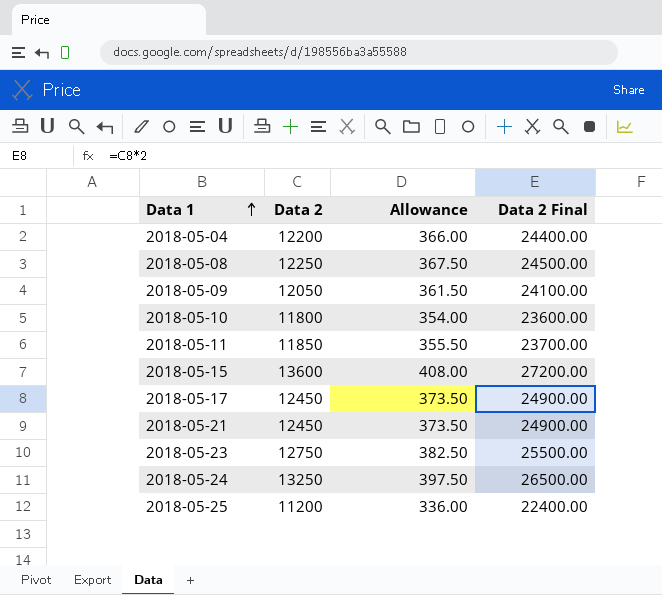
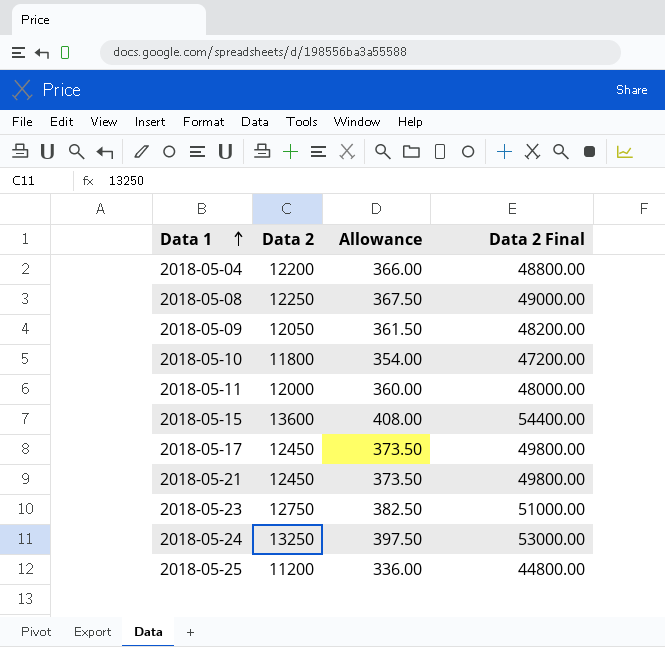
column Data 2 Final | formula: [Data 2] * 2 -> [Data 2] * 4
2018-05-11 | Data 2: 11850 -> 12000
2018-05-11 | Allowance: 355.50 -> 360.00

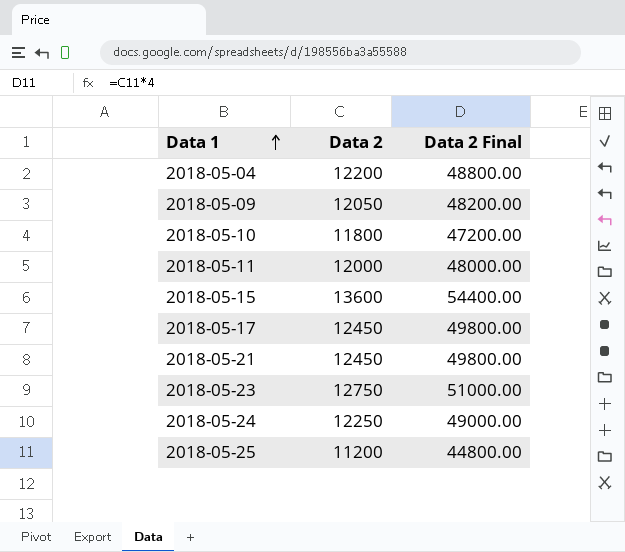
column Allowance | formula: [Data 2] * 0.03 -> none
row 2018-05-08: 12250 | 367.50 | 49000.00 -> none
2018-05-24 | Data 2: 13250 -> 12250
2018-05-24 | Data 2 Final: 53000.00 -> 49000.00

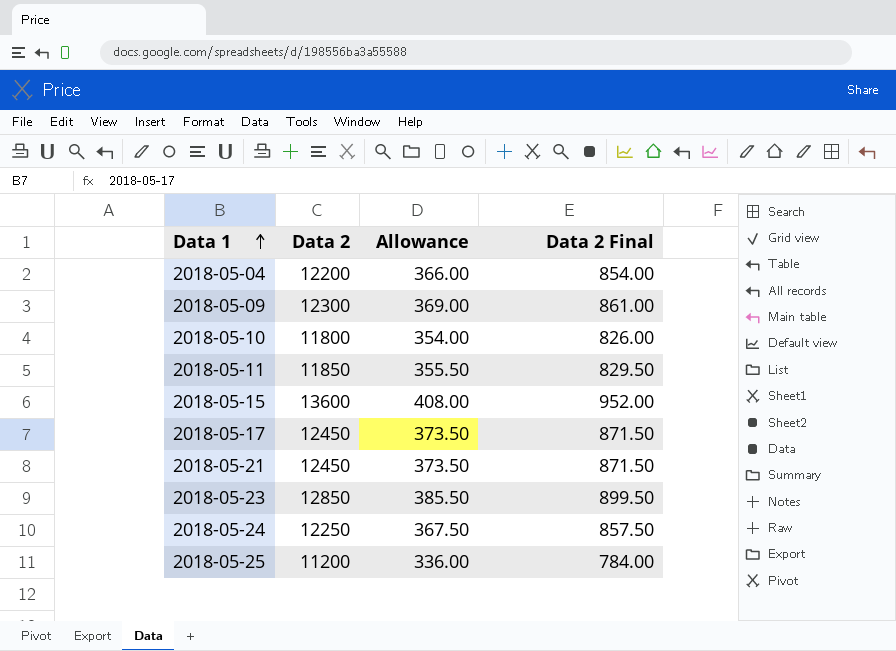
column Allowance | formula: none -> [Data 2] * 0.03
column Data 2 Final | formula: [Data 2] * 4 -> [Data 2] * 0.07
2018-05-09 | Data 2: 12050 -> 12300
2018-05-11 | Data 2: 12000 -> 11850
2018-05-23 | Data 2: 12750 -> 12850

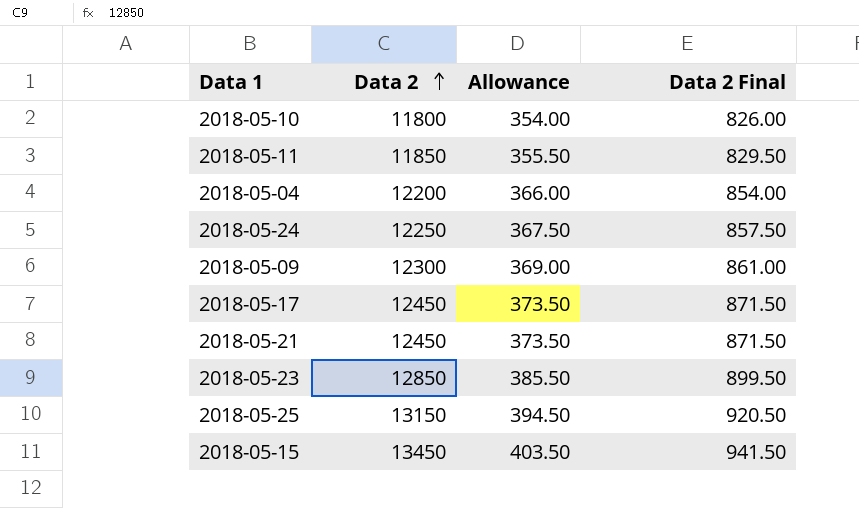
row order: Data 1 ascending -> Data 2 ascending
2018-05-25 | Data 2: 11200 -> 13150
2018-05-25 | Allowance: 336.00 -> 394.50
2018-05-25 | Data 2 Final: 784.00 -> 920.50
2018-05-15 | Data 2: 13600 -> 13450
2018-05-15 | Allowance: 408.00 -> 403.50
2018-05-15 | Data 2 Final: 952.00 -> 941.50

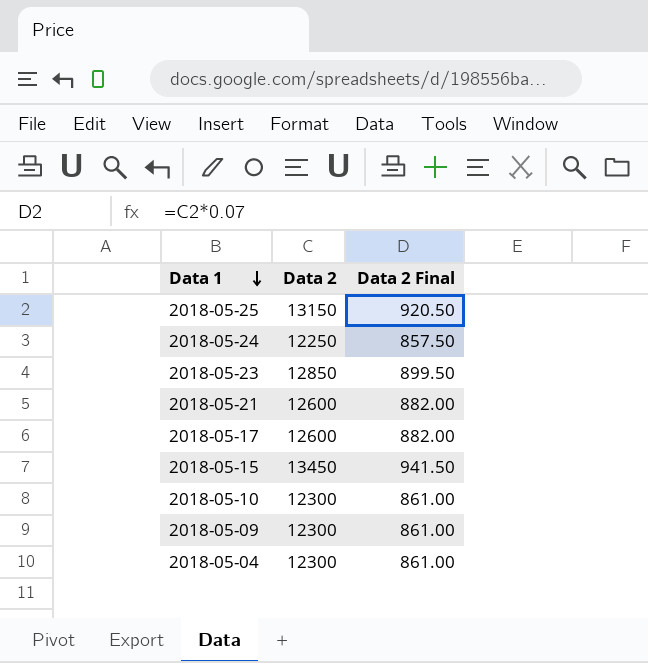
row order: Data 2 ascending -> Data 1 descending
column Allowance | formula: [Data 2] * 0.03 -> none
row 2018-05-11: 11850 | 355.50 | 829.50 -> none
2018-05-21 | Data 2: 12450 -> 12600
2018-05-21 | Data 2 Final: 871.50 -> 882.00
2018-05-17 | Data 2: 12450 -> 12600
2018-05-17 | Data 2 Final: 871.50 -> 882.00
2018-05-10 | Data 2: 11800 -> 12300
2018-05-10 | Data 2 Final: 826.00 -> 861.00
2018-05-04 | Data 2: 12200 -> 12300
2018-05-04 | Data 2 Final: 854.00 -> 861.00

